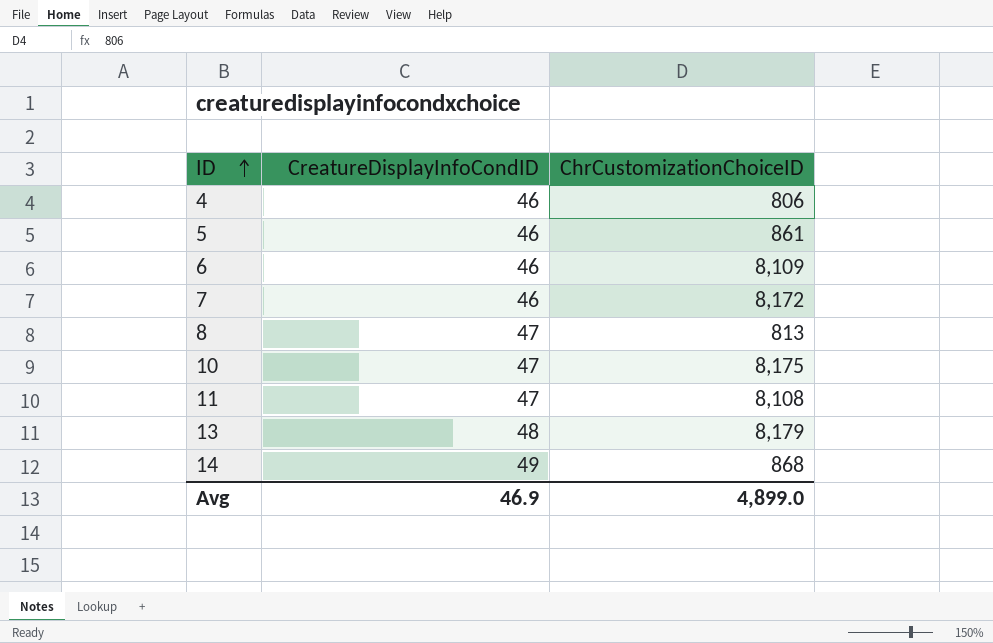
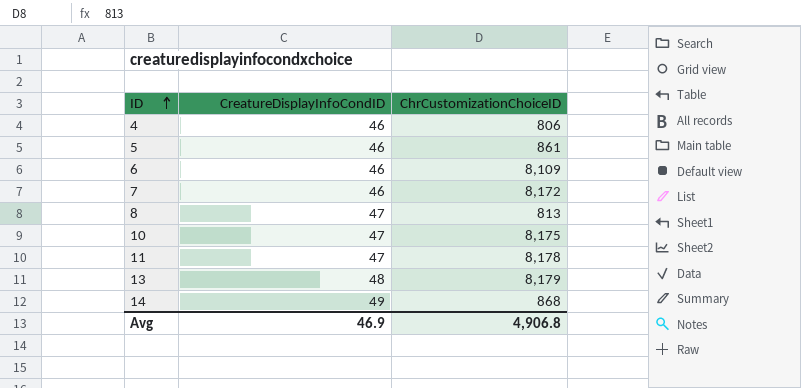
11 | ChrCustomizationChoiceID: 8,108 -> 8,178
Avg | ChrCustomizationChoiceID: 4,899.0 -> 4,906.8

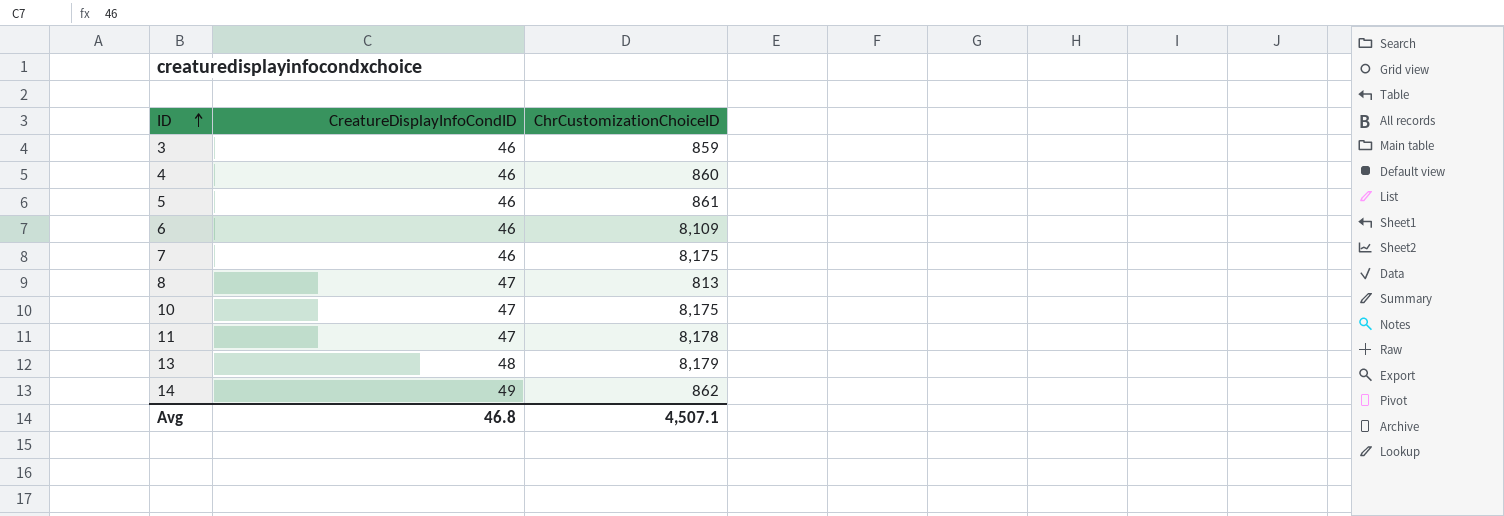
row 3: none -> 46 | 859
4 | ChrCustomizationChoiceID: 806 -> 860
7 | ChrCustomizationChoiceID: 8,172 -> 8,175
14 | ChrCustomizationChoiceID: 868 -> 862
Avg | CreatureDisplayInfoCondID: 46.9 -> 46.8
Avg | ChrCustomizationChoiceID: 4,906.8 -> 4,507.1

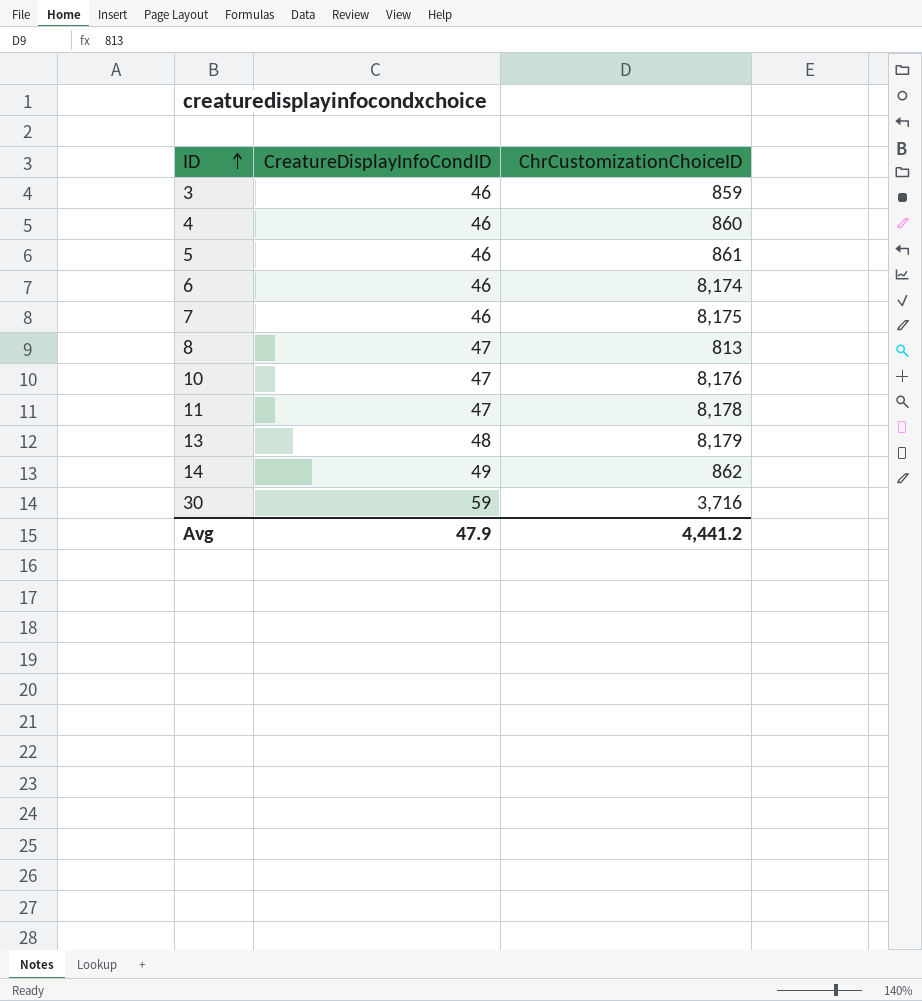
6 | ChrCustomizationChoiceID: 8,109 -> 8,174
10 | ChrCustomizationChoiceID: 8,175 -> 8,176
row 30: none -> 59 | 3,716
Avg | CreatureDisplayInfoCondID: 46.8 -> 47.9
Avg | ChrCustomizationChoiceID: 4,507.1 -> 4,441.2

